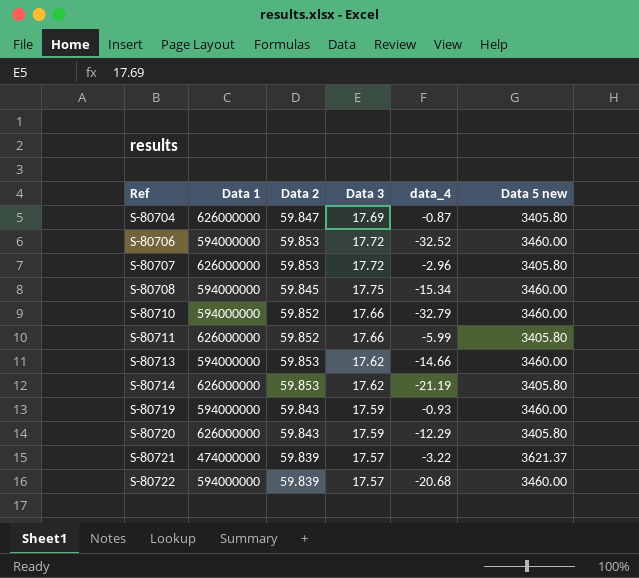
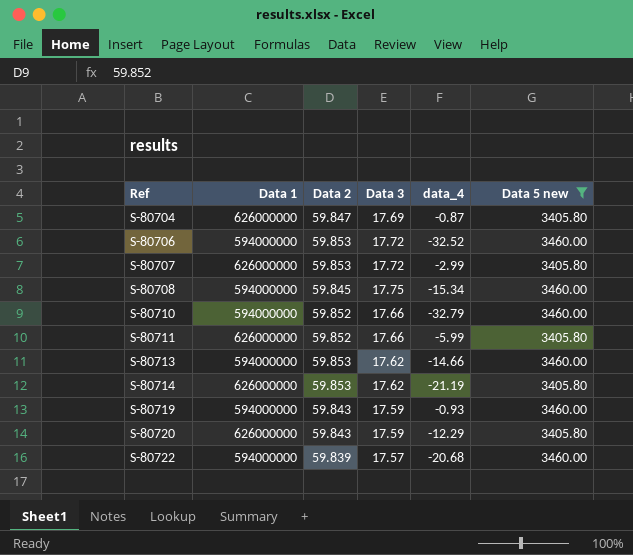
filter: none -> Data 5 new != 3621.37
S-80707 | data_4: -2.96 -> -2.99

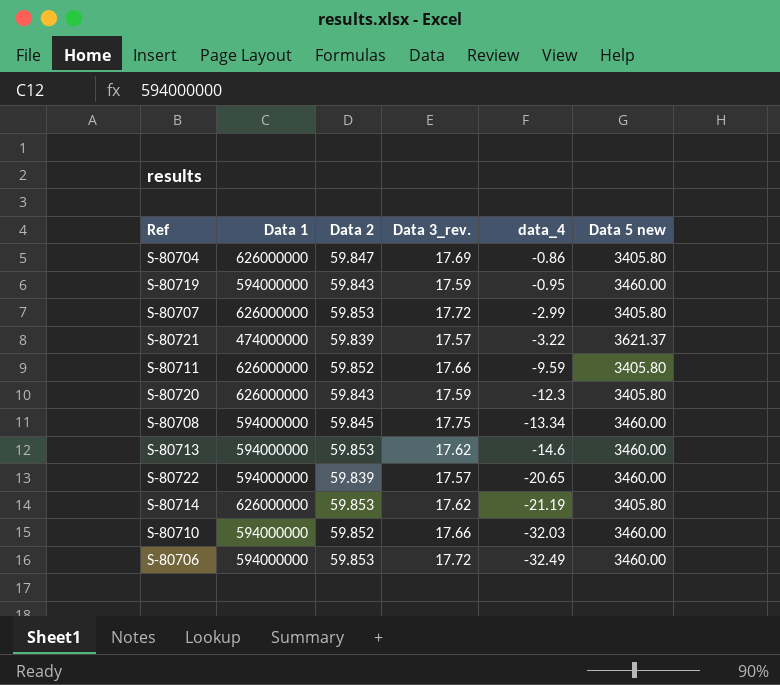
filter: Data 5 new != 3621.37 -> none
row order: Ref ascending -> data_4 descending
column name: Data 3 -> Data 3_rev.
S-80704 | data_4: -0.87 -> -0.86
S-80719 | data_4: -0.93 -> -0.95
S-80711 | data_4: -5.99 -> -9.59
S-80720 | data_4: -12.29 -> -12.3
S-80708 | data_4: -15.34 -> -13.34
S-80713 | data_4: -14.66 -> -14.6
S-80722 | data_4: -20.68 -> -20.65
S-80710 | data_4: -32.79 -> -32.03
S-80706 | data_4: -32.52 -> -32.49

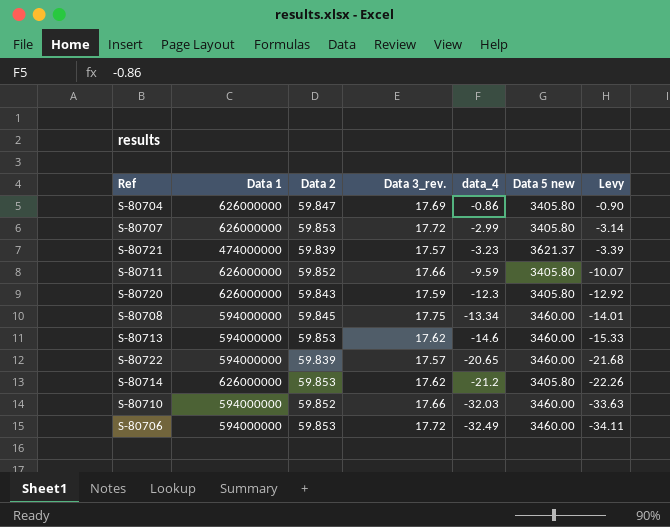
column Levy | formula: none -> [data_4] * 1.05
row S-80719: 594000000 | 59.843 | 17.59 | -0.95 | 3460.00 -> none
S-80721 | data_4: -3.22 -> -3.23
S-80714 | data_4: -21.19 -> -21.2

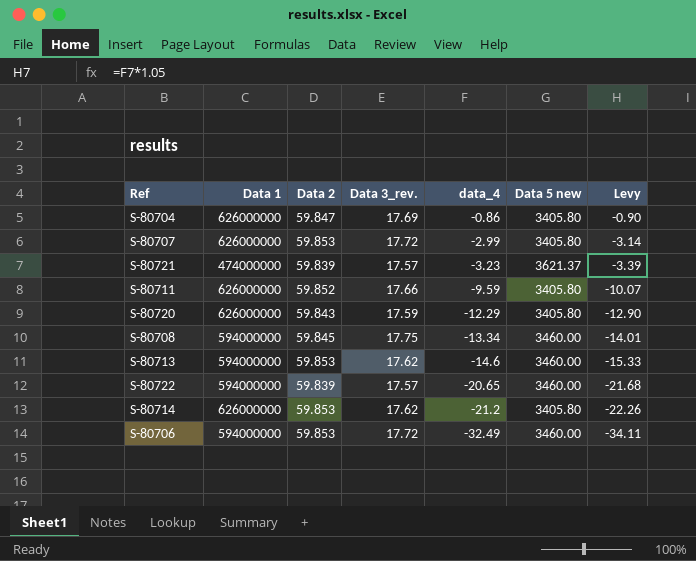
row S-80710: 594000000 | 59.852 | 17.66 | -32.03 | 3460.00 | -33.63 -> none
S-80720 | data_4: -12.3 -> -12.29
S-80720 | Levy: -12.92 -> -12.90

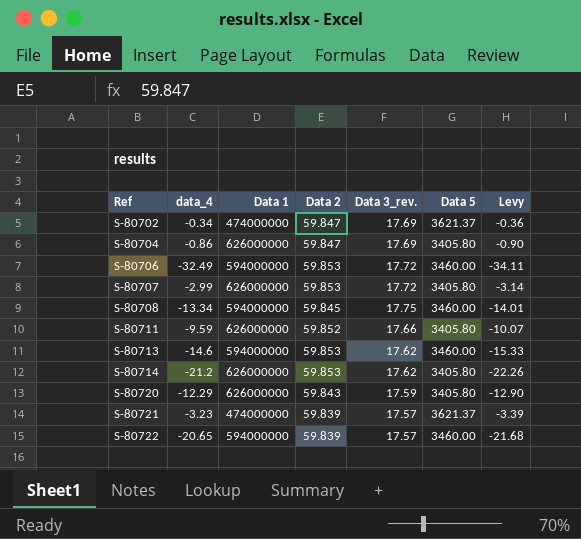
row order: data_4 descending -> Ref ascending
column data_4 | position: 5 -> 2
column name: Data 5 new -> Data 5
row S-80702: none -> -0.34 | 474000000 | 59.847 | 17.69 | 3621.37 | -0.36

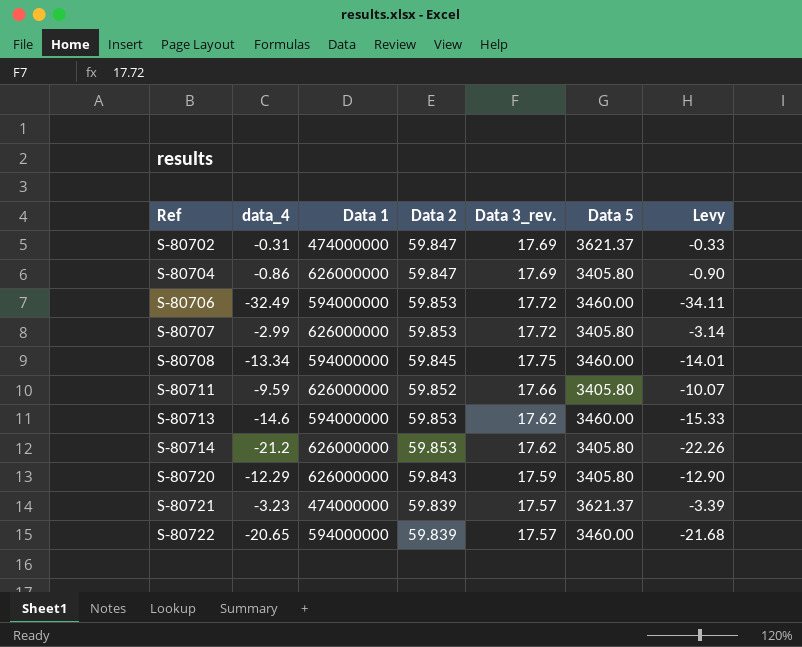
S-80702 | data_4: -0.34 -> -0.31
S-80702 | Levy: -0.36 -> -0.33

